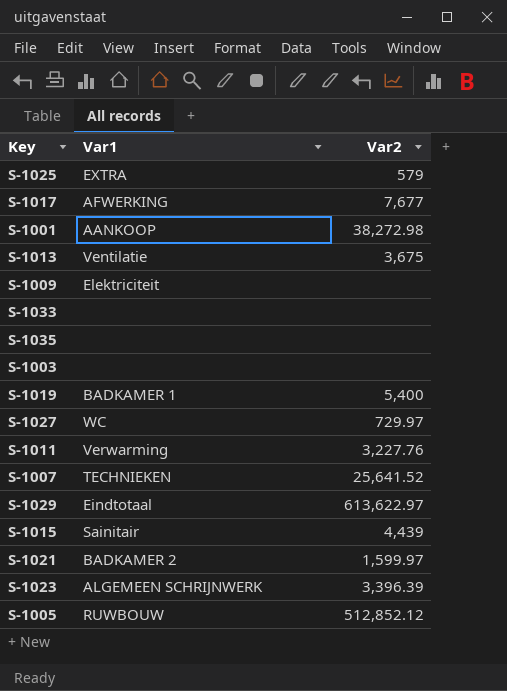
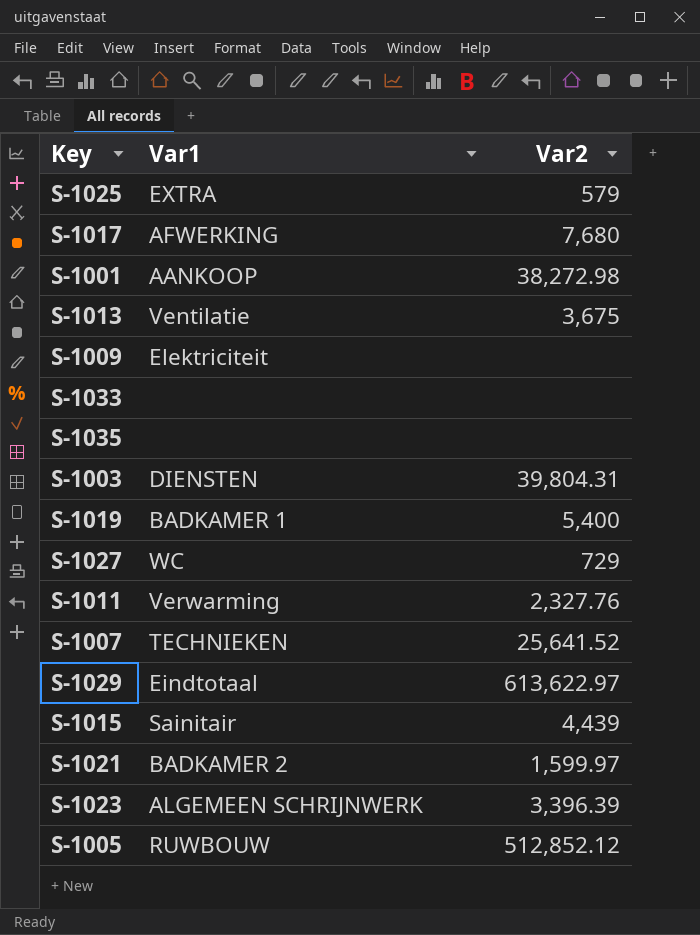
S-1017 | Var2: 7,677 -> 7,680
S-1003 | Var1: none -> DIENSTEN
S-1003 | Var2: none -> 39,804.31
S-1027 | Var2: 729.97 -> 729
S-1011 | Var2: 3,227.76 -> 2,327.76

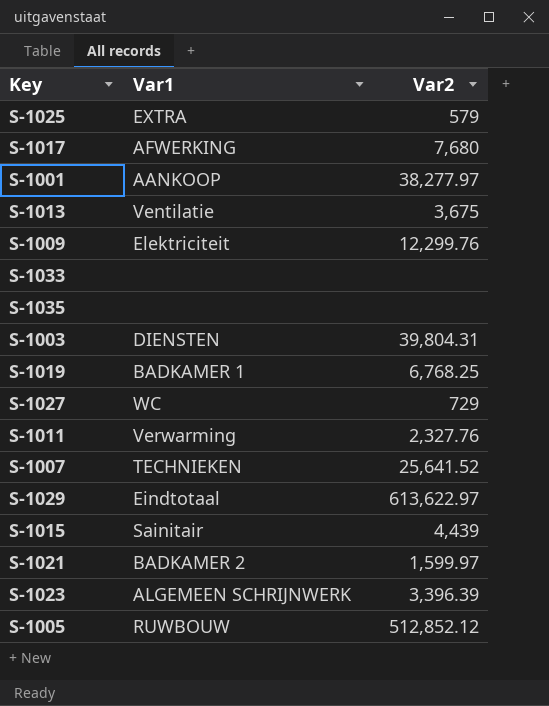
S-1001 | Var2: 38,272.98 -> 38,277.97
S-1009 | Var2: none -> 12,299.76
S-1019 | Var2: 5,400 -> 6,768.25

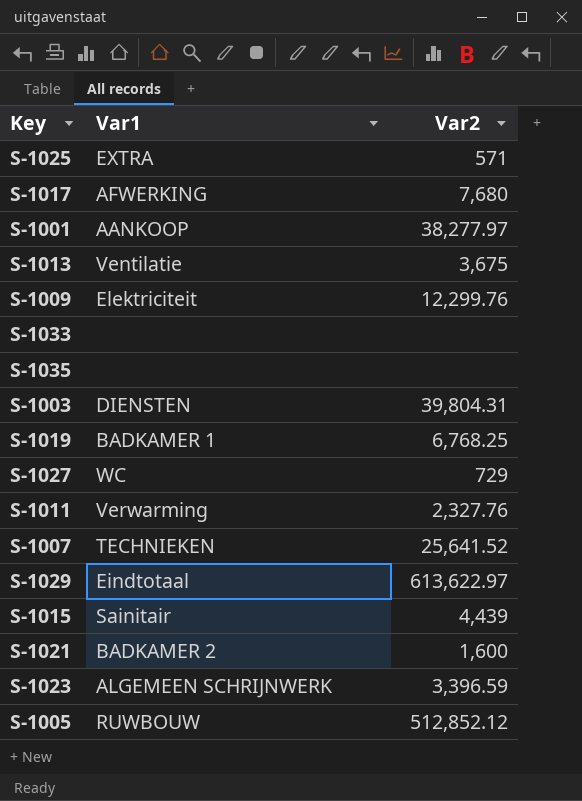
S-1025 | Var2: 579 -> 571
S-1021 | Var2: 1,599.97 -> 1,600
S-1023 | Var2: 3,396.39 -> 3,396.59

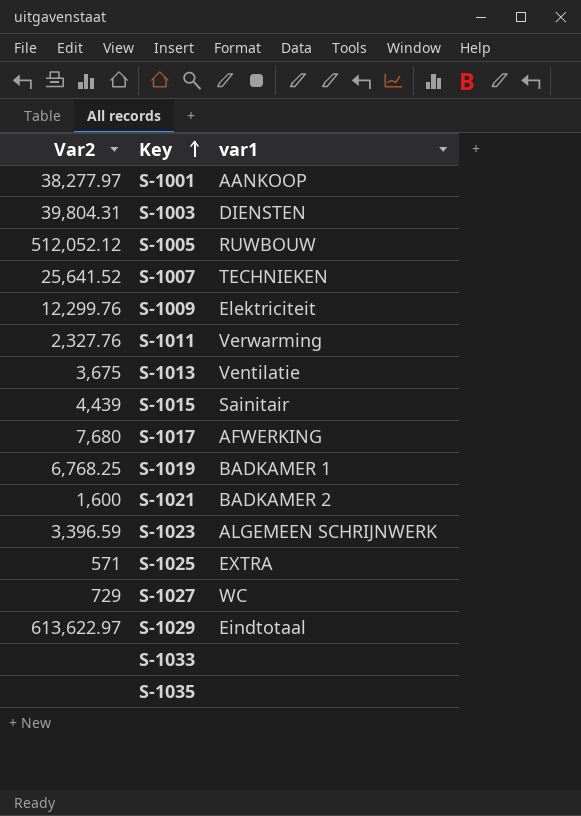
row order: none -> Key ascending
column Var2 | position: 3 -> 1
column name: Var1 -> var1
S-1005 | Var2: 512,852.12 -> 512,052.12

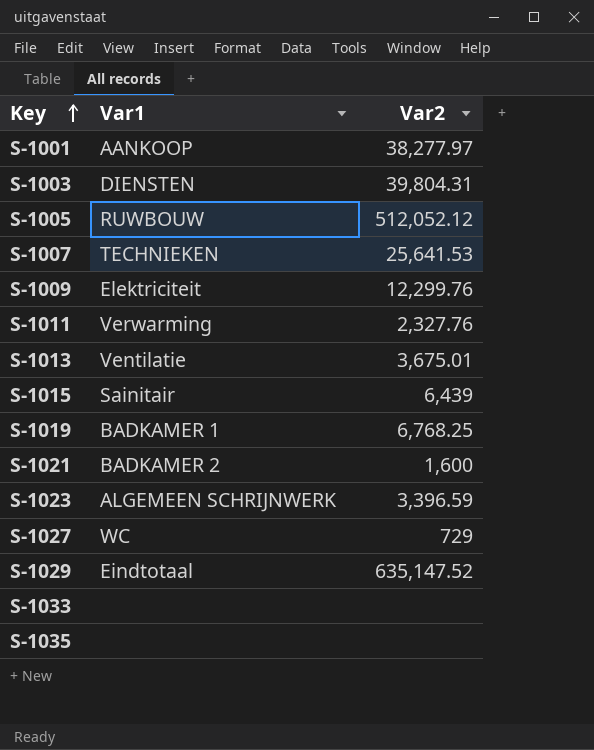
column name: var1 -> Var1
column Var2 | position: 1 -> 3
row S-1017: 7,680 | AFWERKING -> none
row S-1025: 571 | EXTRA -> none
S-1007 | Var2: 25,641.52 -> 25,641.53
S-1013 | Var2: 3,675 -> 3,675.01
S-1015 | Var2: 4,439 -> 6,439
S-1029 | Var2: 613,622.97 -> 635,147.52

